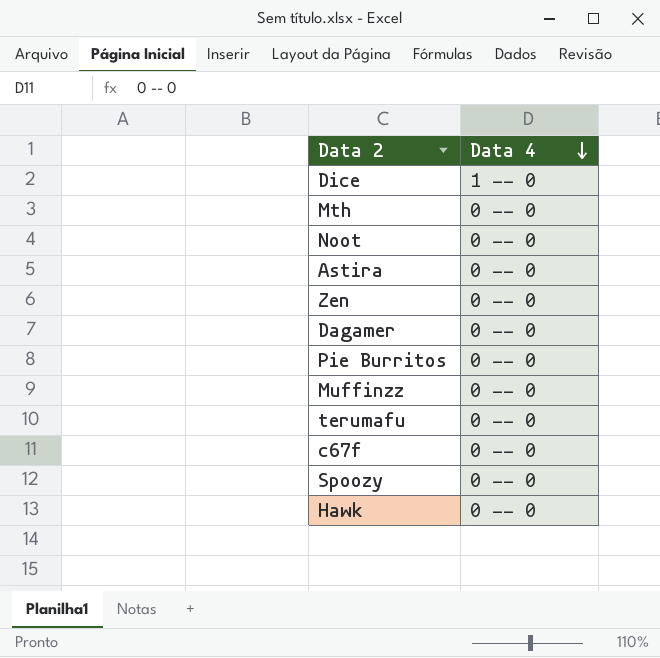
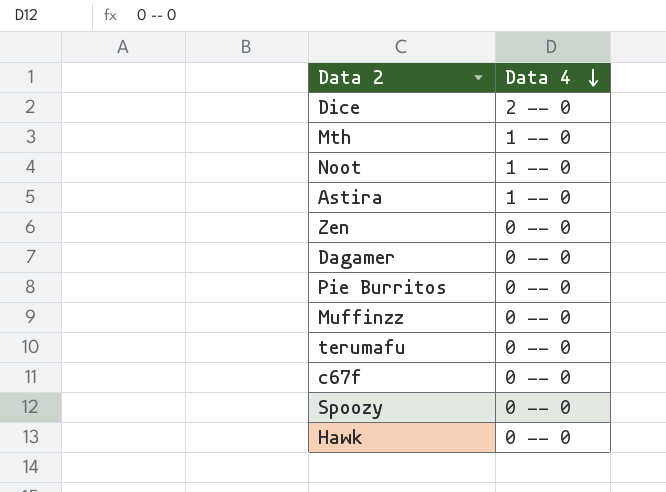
Dice | Data 4: 1 -- 0 -> 2 -- 0
Mth | Data 4: 0 -- 0 -> 1 -- 0
Noot | Data 4: 0 -- 0 -> 1 -- 0
Astira | Data 4: 0 -- 0 -> 1 -- 0

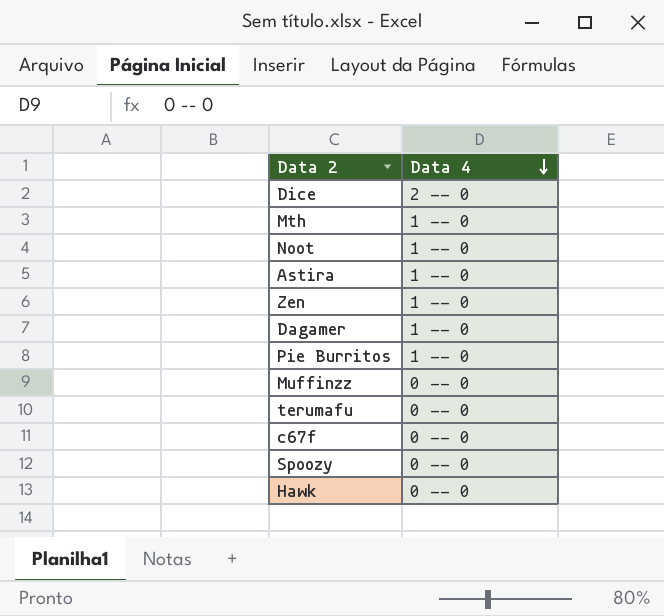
Zen | Data 4: 0 -- 0 -> 1 -- 0
Dagamer | Data 4: 0 -- 0 -> 1 -- 0
Pie Burritos | Data 4: 0 -- 0 -> 1 -- 0

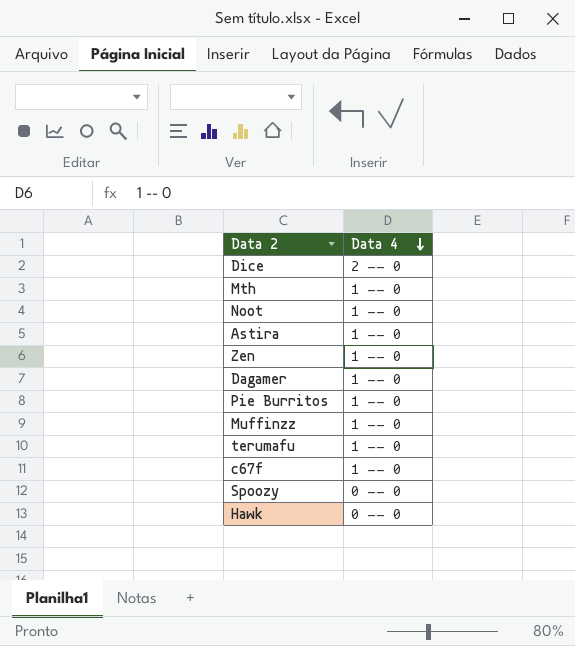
Muffinzz | Data 4: 0 -- 0 -> 1 -- 0
terumafu | Data 4: 0 -- 0 -> 1 -- 0
c67f | Data 4: 0 -- 0 -> 1 -- 0

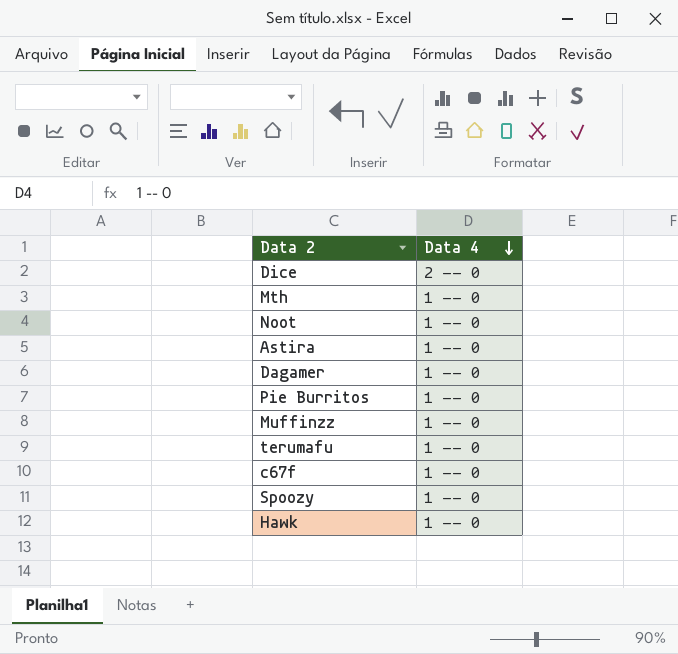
row Zen: 1 -- 0 -> none
Spoozy | Data 4: 0 -- 0 -> 1 -- 0
Hawk | Data 4: 0 -- 0 -> 1 -- 0

